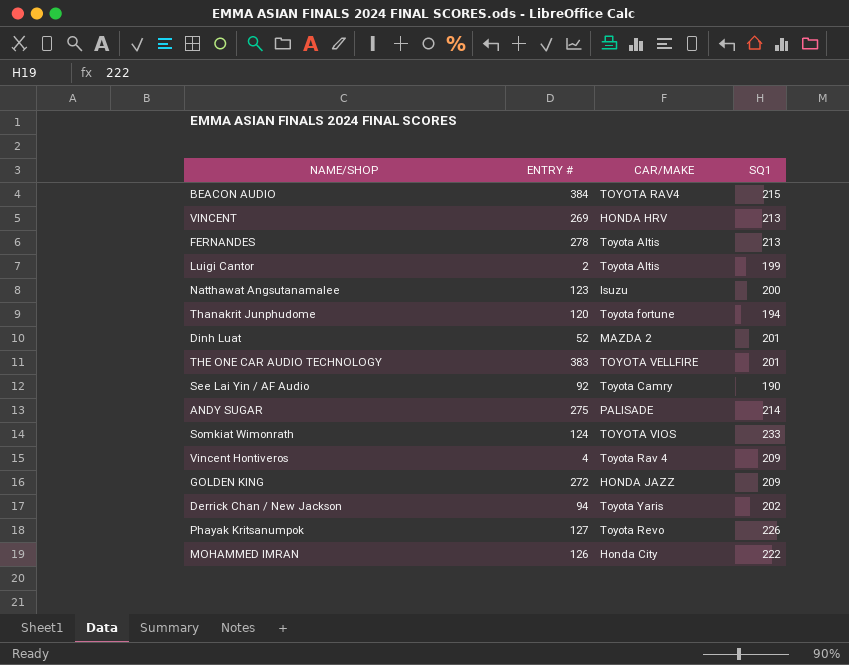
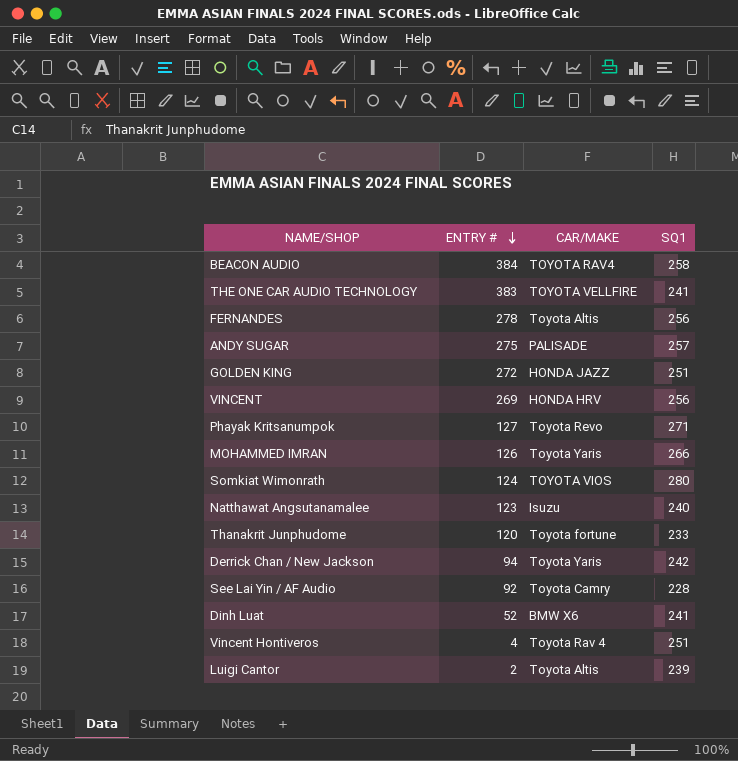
row order: none -> ENTRY # descending
BEACON AUDIO | SQ1: 215 -> 258
THE ONE CAR AUDIO TECHNOLOGY | SQ1: 201 -> 241
FERNANDES | SQ1: 213 -> 256
ANDY SUGAR | SQ1: 214 -> 257
GOLDEN KING | SQ1: 209 -> 251
VINCENT | SQ1: 213 -> 256
Phayak Kritsanumpok | SQ1: 226 -> 271
MOHAMMED IMRAN | CAR/MAKE: Honda City -> Toyota Yaris
MOHAMMED IMRAN | SQ1: 222 -> 266
Somkiat Wimonrath | SQ1: 233 -> 280
Natthawat Angsutanamalee | SQ1: 200 -> 240
Thanakrit Junphudome | SQ1: 194 -> 233
Derrick Chan / New Jackson | SQ1: 202 -> 242
See Lai Yin / AF Audio | SQ1: 190 -> 228
Dinh Luat | CAR/MAKE: MAZDA 2 -> BMW X6
Dinh Luat | SQ1: 201 -> 241
Vincent Hontiveros | SQ1: 209 -> 251
Luigi Cantor | SQ1: 199 -> 239

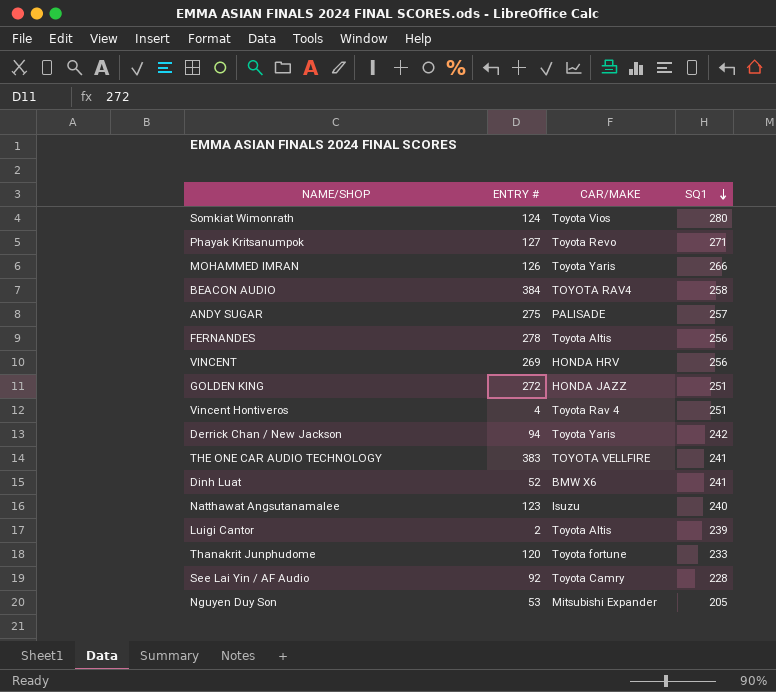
row order: ENTRY # descending -> SQ1 descending
Somkiat Wimonrath | CAR/MAKE: TOYOTA VIOS -> Toyota Vios
row Nguyen Duy Son: none -> 53 | Mitsubishi Expander | 205

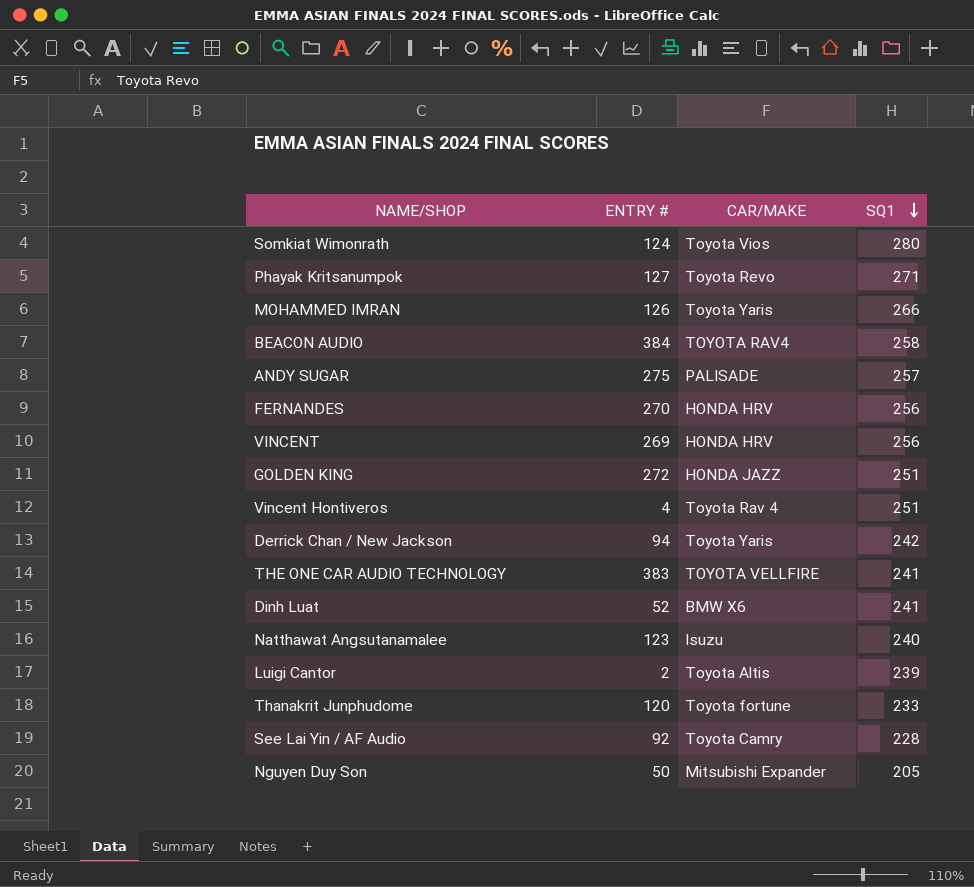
FERNANDES | ENTRY #: 278 -> 270
FERNANDES | CAR/MAKE: Toyota Altis -> HONDA HRV
Nguyen Duy Son | ENTRY #: 53 -> 50

